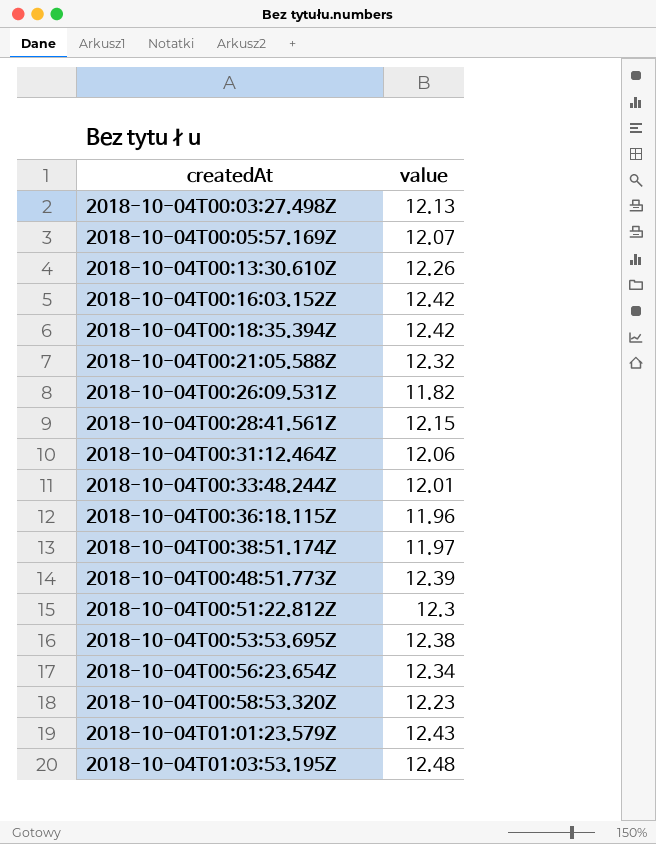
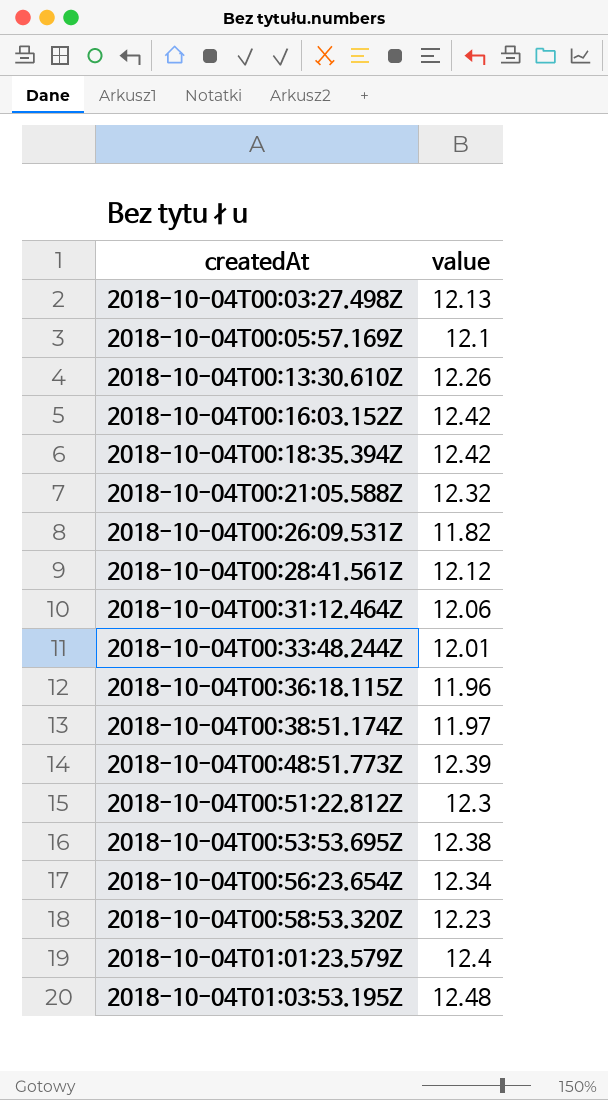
2018-10-04T00:05:57.169Z | value: 12.07 -> 12.1
2018-10-04T00:28:41.561Z | value: 12.15 -> 12.12
2018-10-04T01:01:23.579Z | value: 12.43 -> 12.4

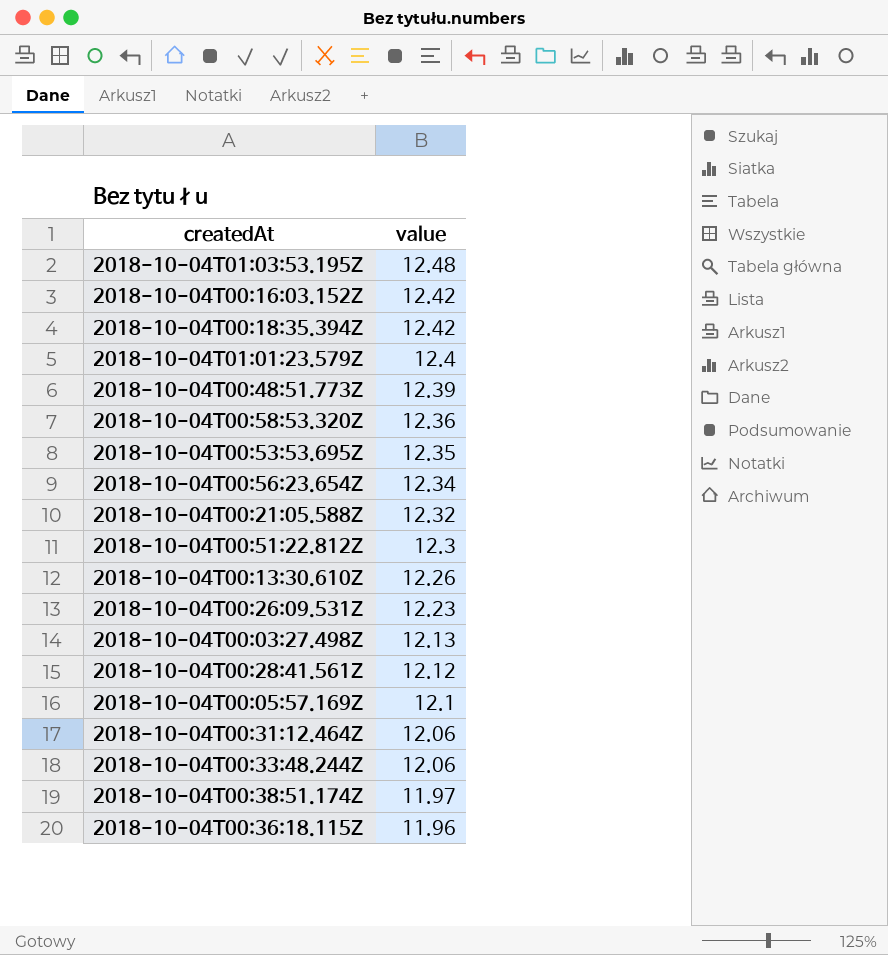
row order: createdAt ascending -> value descending
2018-10-04T00:58:53.320Z | value: 12.23 -> 12.36
2018-10-04T00:53:53.695Z | value: 12.38 -> 12.35
2018-10-04T00:26:09.531Z | value: 11.82 -> 12.23
2018-10-04T00:33:48.244Z | value: 12.01 -> 12.06

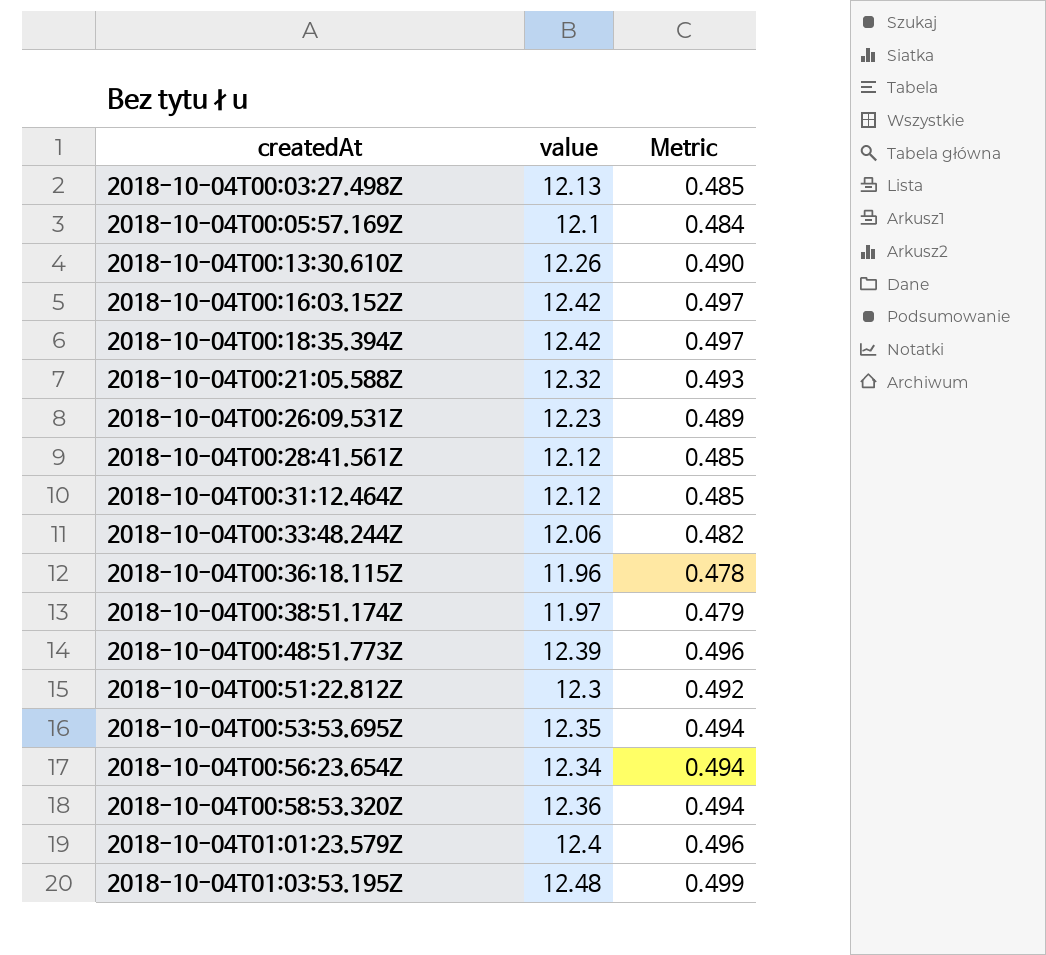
row order: value descending -> createdAt ascending
column Metric | formula: none -> [value] * 0.04
2018-10-04T00:31:12.464Z | value: 12.06 -> 12.12

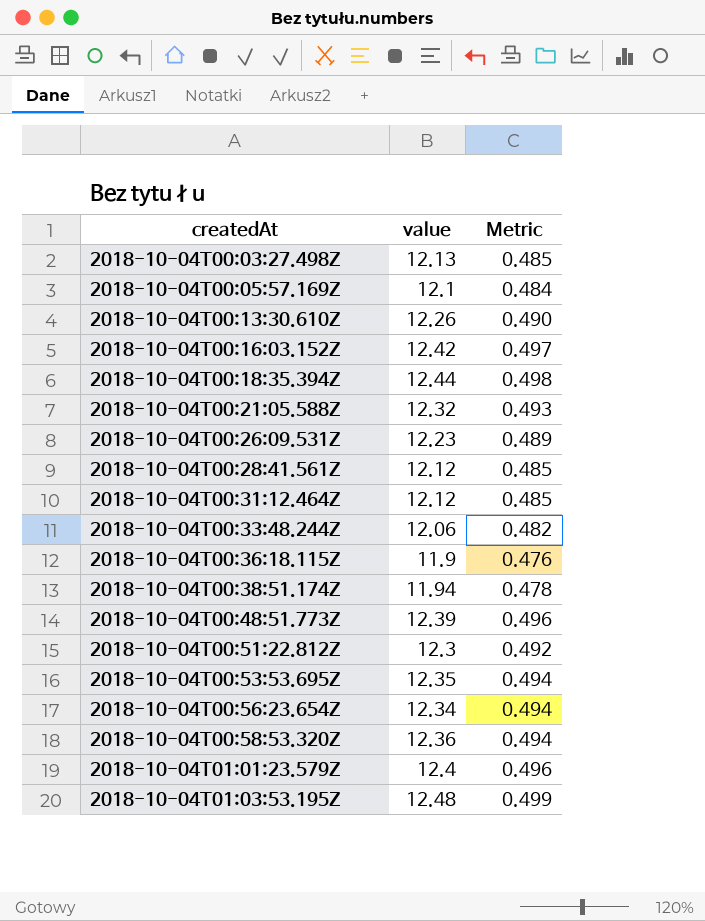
2018-10-04T00:18:35.394Z | value: 12.42 -> 12.44
2018-10-04T00:18:35.394Z | Metric: 0.497 -> 0.498
2018-10-04T00:36:18.115Z | value: 11.96 -> 11.9
2018-10-04T00:36:18.115Z | Metric: 0.478 -> 0.476
2018-10-04T00:38:51.174Z | value: 11.97 -> 11.94
2018-10-04T00:38:51.174Z | Metric: 0.479 -> 0.478

